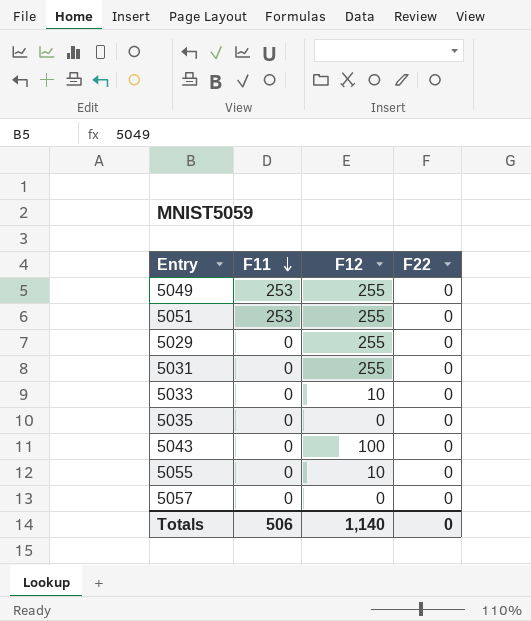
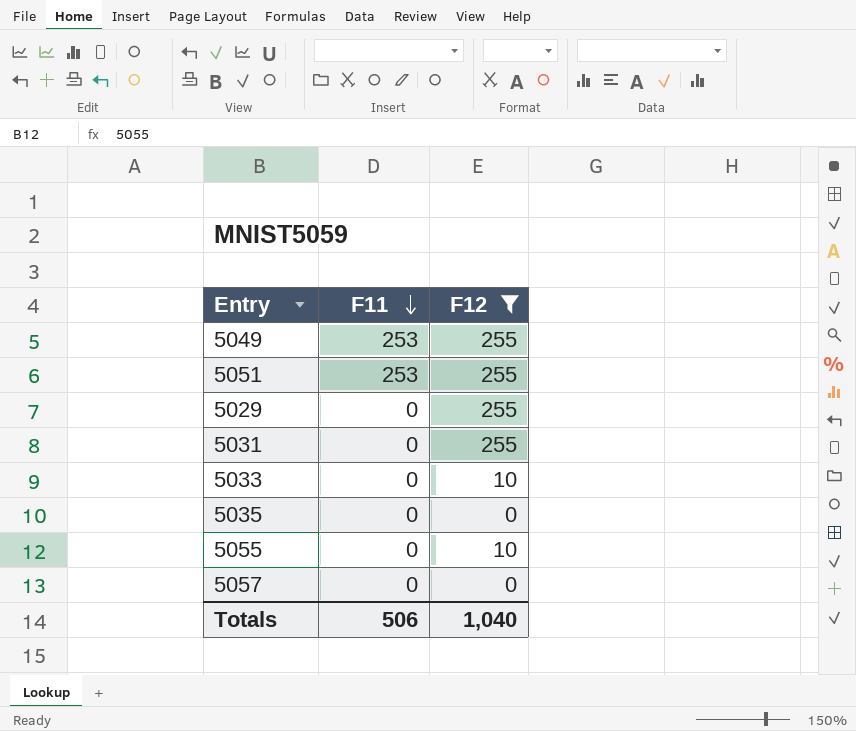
filter: none -> F12 != 100
column F22 | position: 4 -> none
Totals | F12: 1,140 -> 1,040

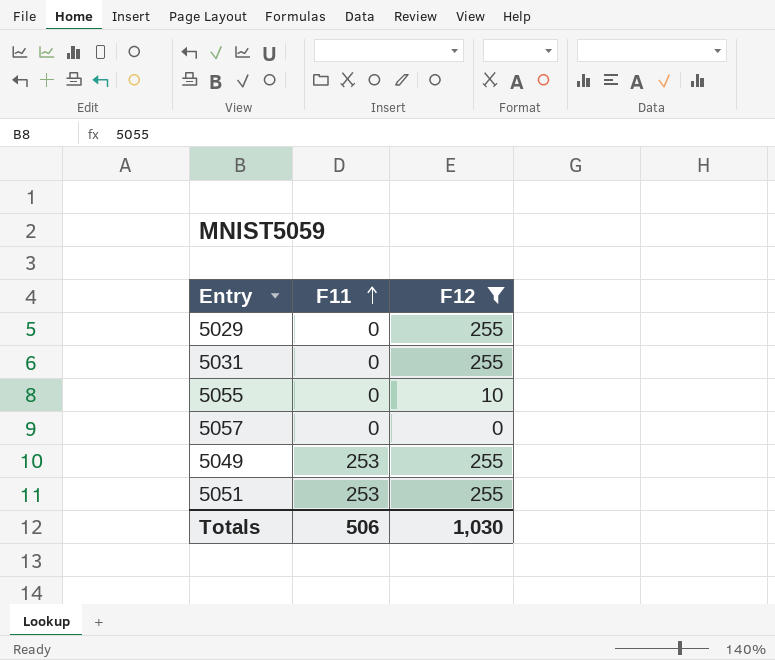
row order: F11 descending -> F11 ascending
row 5033: 0 | 10 -> none
row 5035: 0 | 0 -> none
Totals | F12: 1,040 -> 1,030

